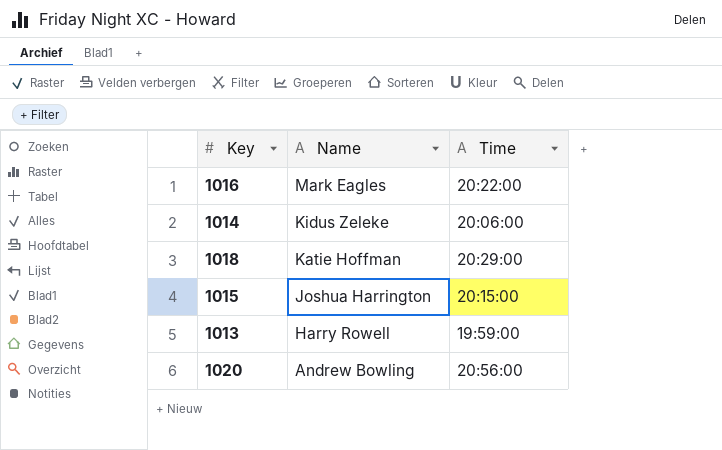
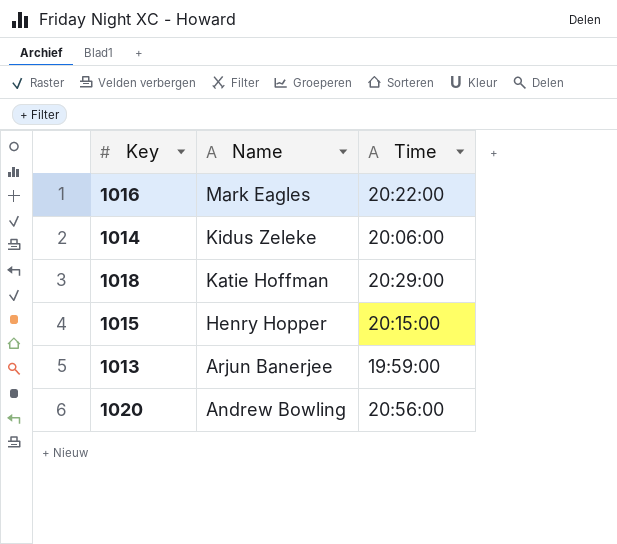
1015 | Name: Joshua Harrington -> Henry Hopper
1013 | Name: Harry Rowell -> Arjun Banerjee

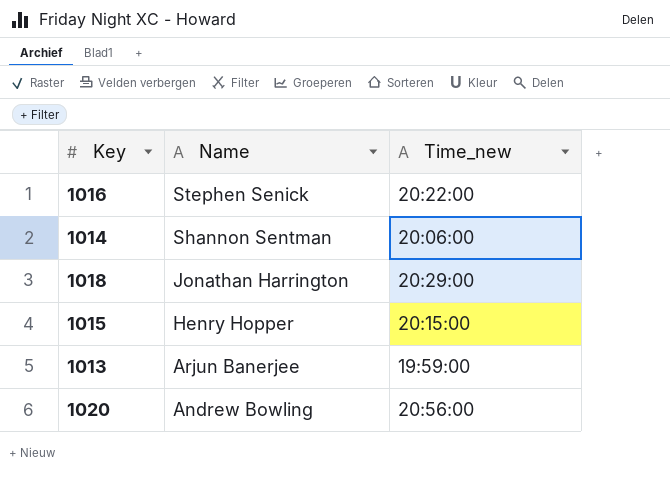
column name: Time -> Time_new
1016 | Name: Mark Eagles -> Stephen Senick
1014 | Name: Kidus Zeleke -> Shannon Sentman
1018 | Name: Katie Hoffman -> Jonathan Harrington

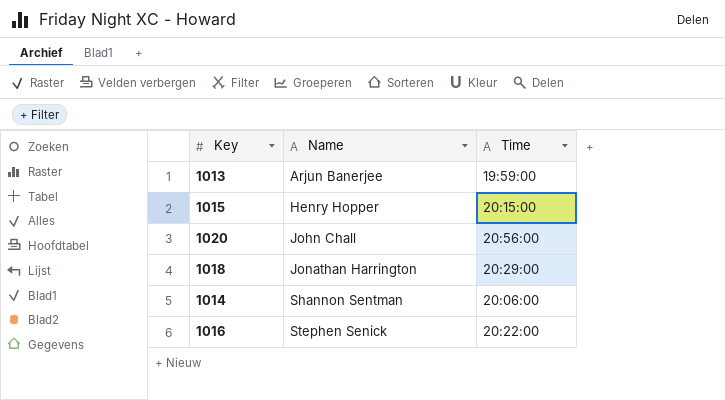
row order: Name descending -> Name ascending
column name: Time_new -> Time
1020 | Name: Andrew Bowling -> John Chall

